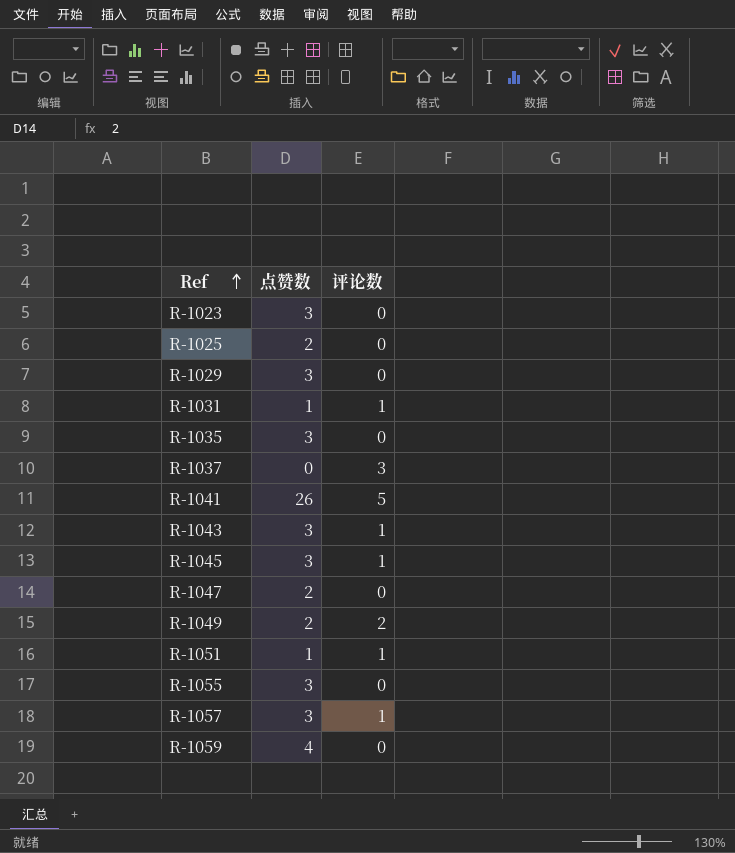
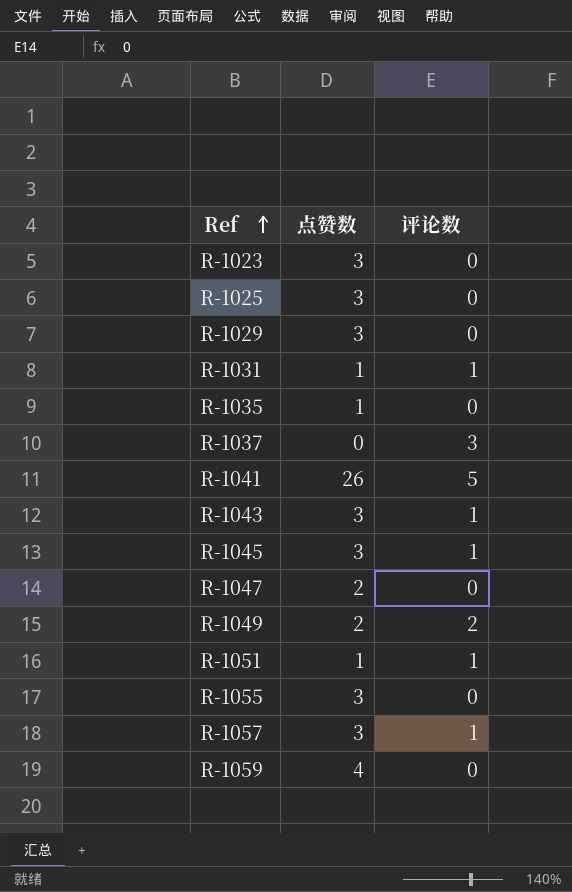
R-1025 | 点赞数: 2 -> 3
R-1035 | 点赞数: 3 -> 1

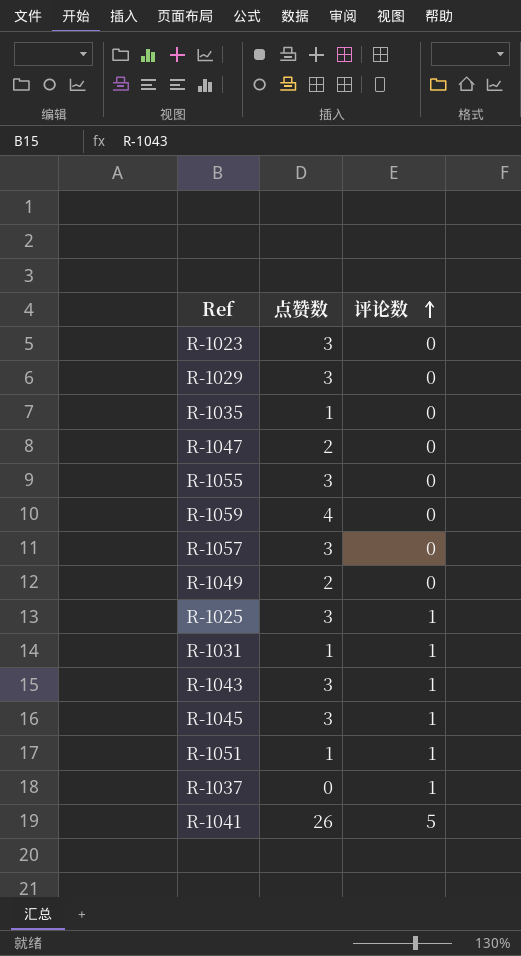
row order: Ref ascending -> 评论数 ascending
R-1057 | 评论数: 1 -> 0
R-1049 | 评论数: 2 -> 0
R-1025 | 评论数: 0 -> 1
R-1037 | 评论数: 3 -> 1

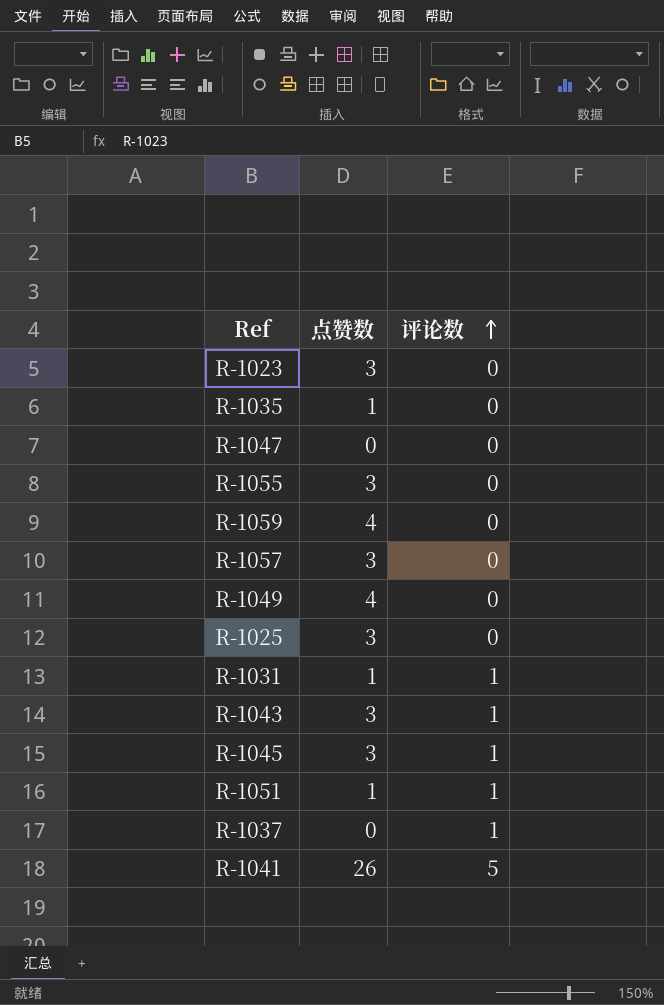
row R-1029: 3 | 0 -> none
R-1047 | 点赞数: 2 -> 0
R-1049 | 点赞数: 2 -> 4
R-1025 | 评论数: 1 -> 0

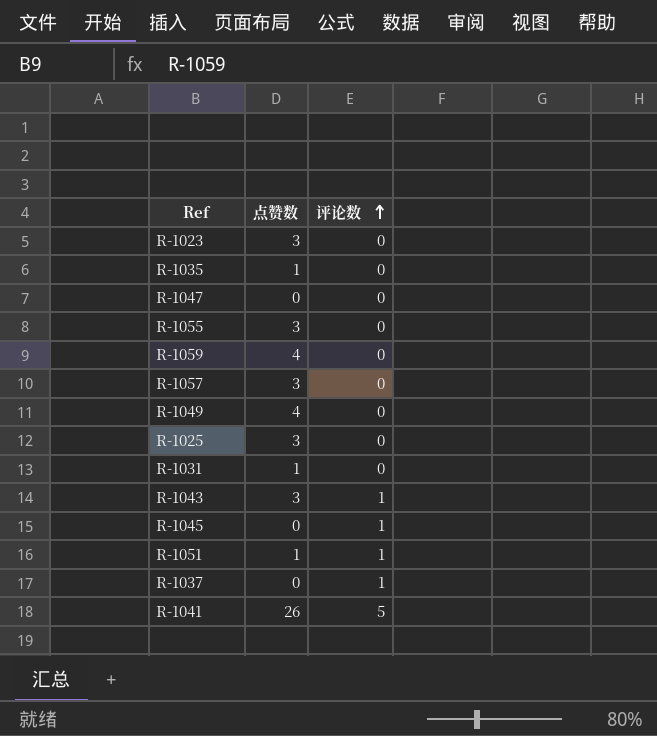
R-1031 | 评论数: 1 -> 0
R-1045 | 点赞数: 3 -> 0

